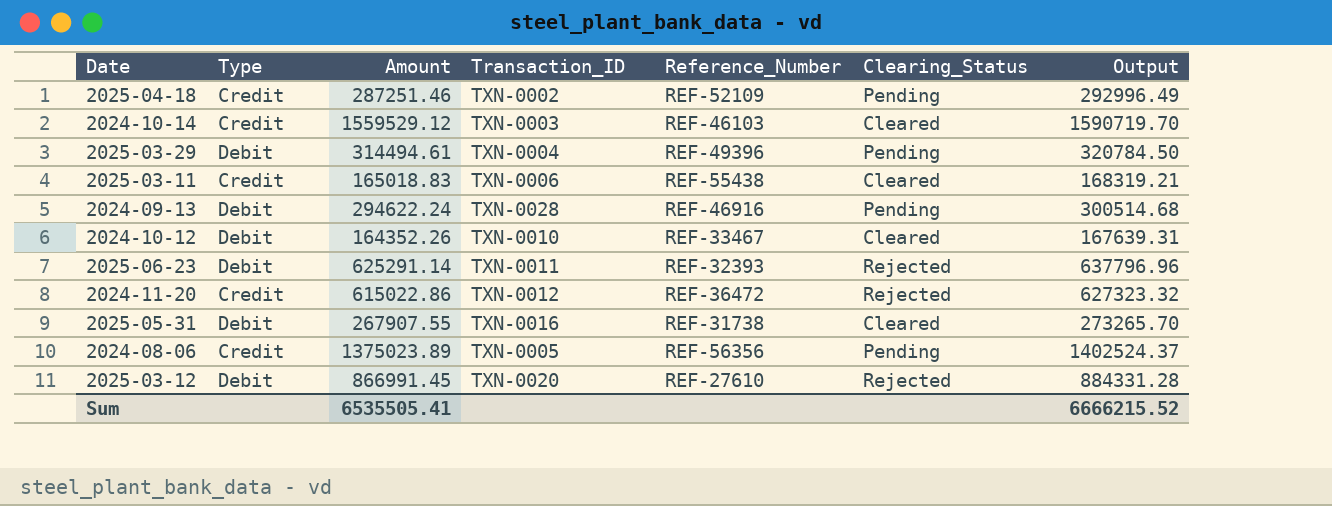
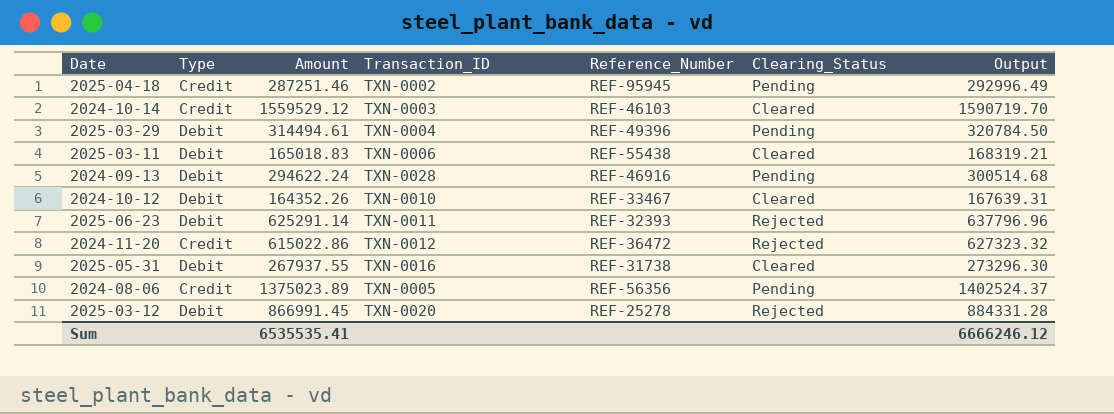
2025-04-18 | Reference_Number: REF-52109 -> REF-95945
2025-03-11 | Type: Credit -> Debit
2025-05-31 | Amount: 267907.55 -> 267937.55
2025-05-31 | Output: 273265.70 -> 273296.30
2025-03-12 | Reference_Number: REF-27610 -> REF-25278
Sum | Amount: 6535505.41 -> 6535535.41
Sum | Output: 6666215.52 -> 6666246.12

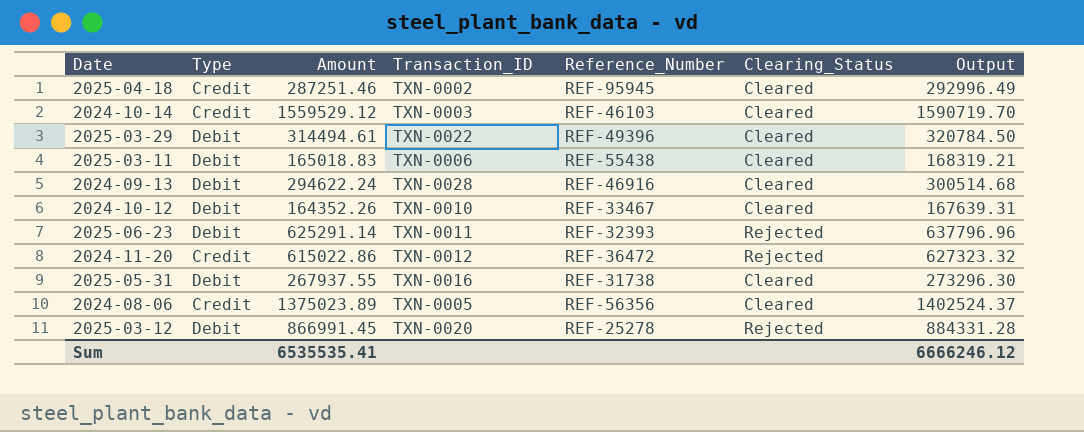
2025-04-18 | Clearing_Status: Pending -> Cleared
2025-03-29 | Transaction_ID: TXN-0004 -> TXN-0022
2025-03-29 | Clearing_Status: Pending -> Cleared
2024-09-13 | Clearing_Status: Pending -> Cleared
2024-08-06 | Clearing_Status: Pending -> Cleared

